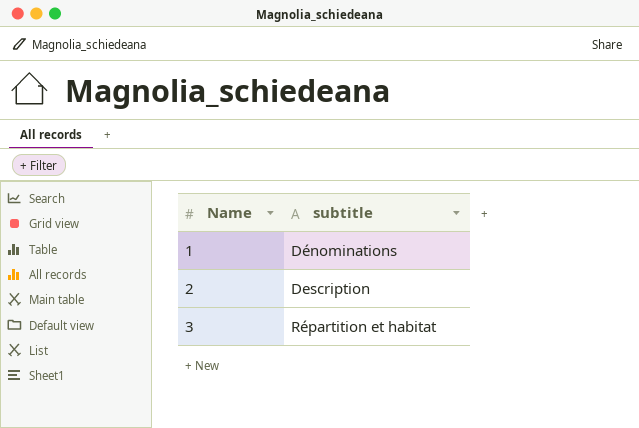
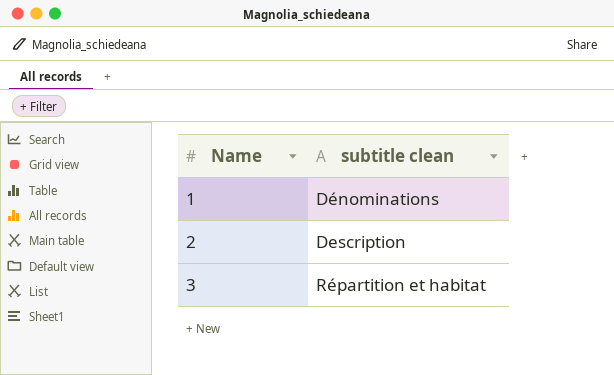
column name: subtitle -> subtitle clean

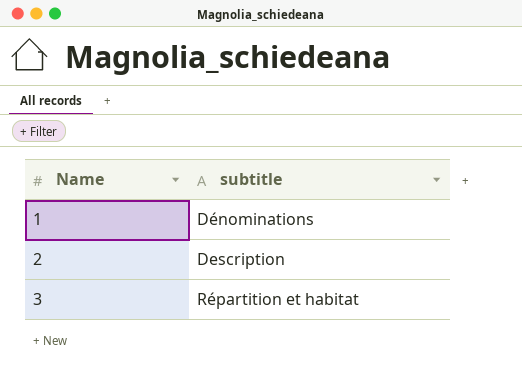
column name: subtitle clean -> subtitle

